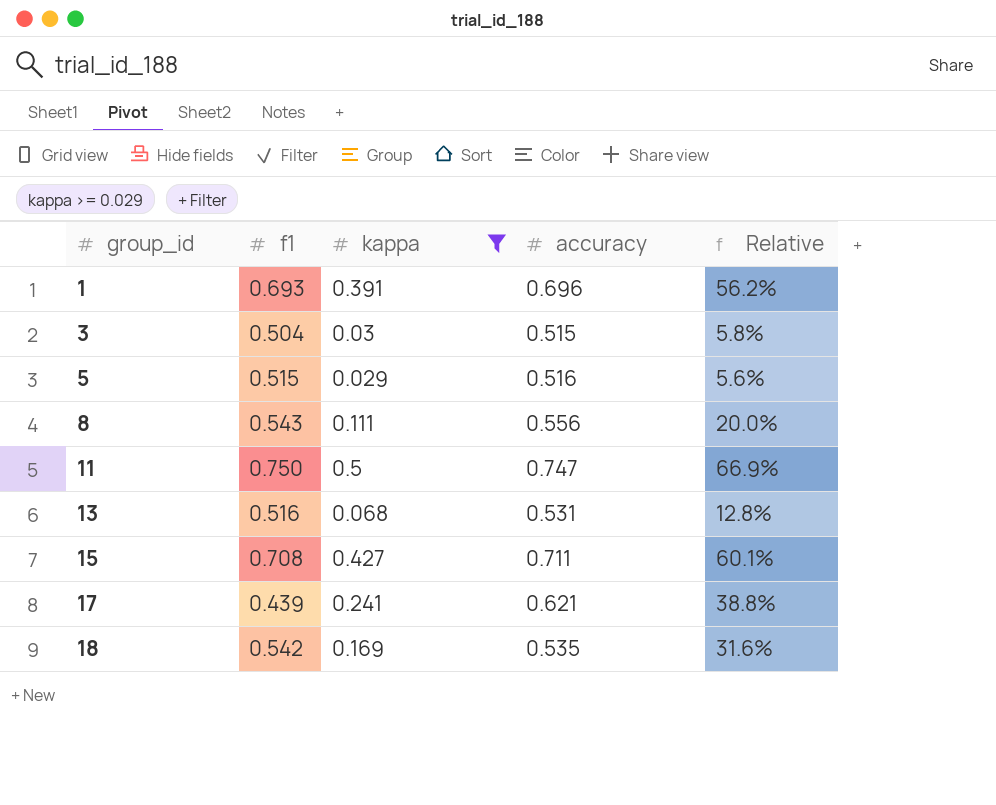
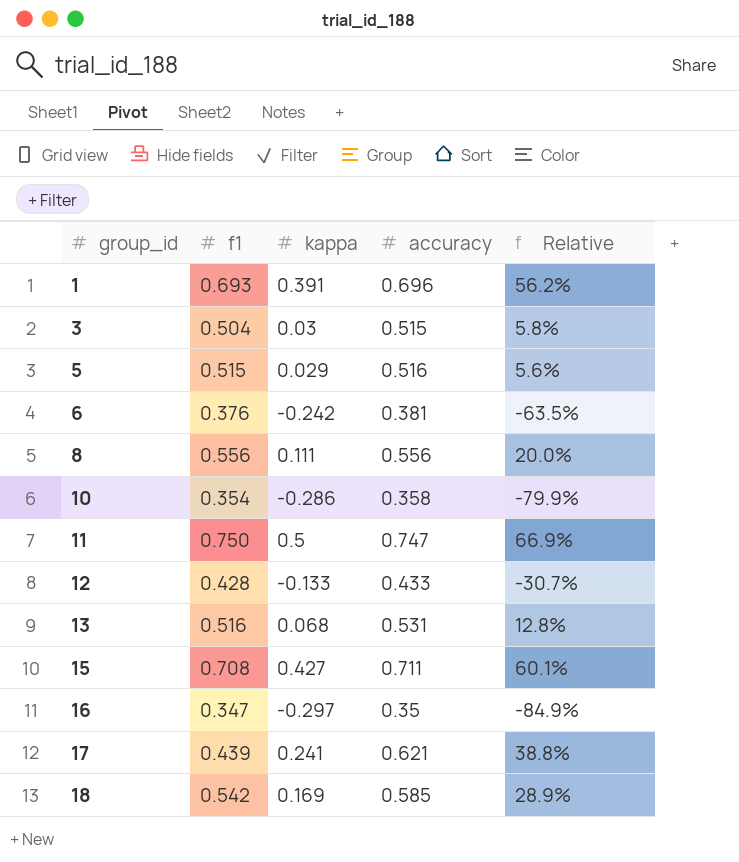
filter: kappa >= 0.029 -> none
8 | f1: 0.543 -> 0.556
18 | accuracy: 0.535 -> 0.585
18 | Relative: 31.6% -> 28.9%

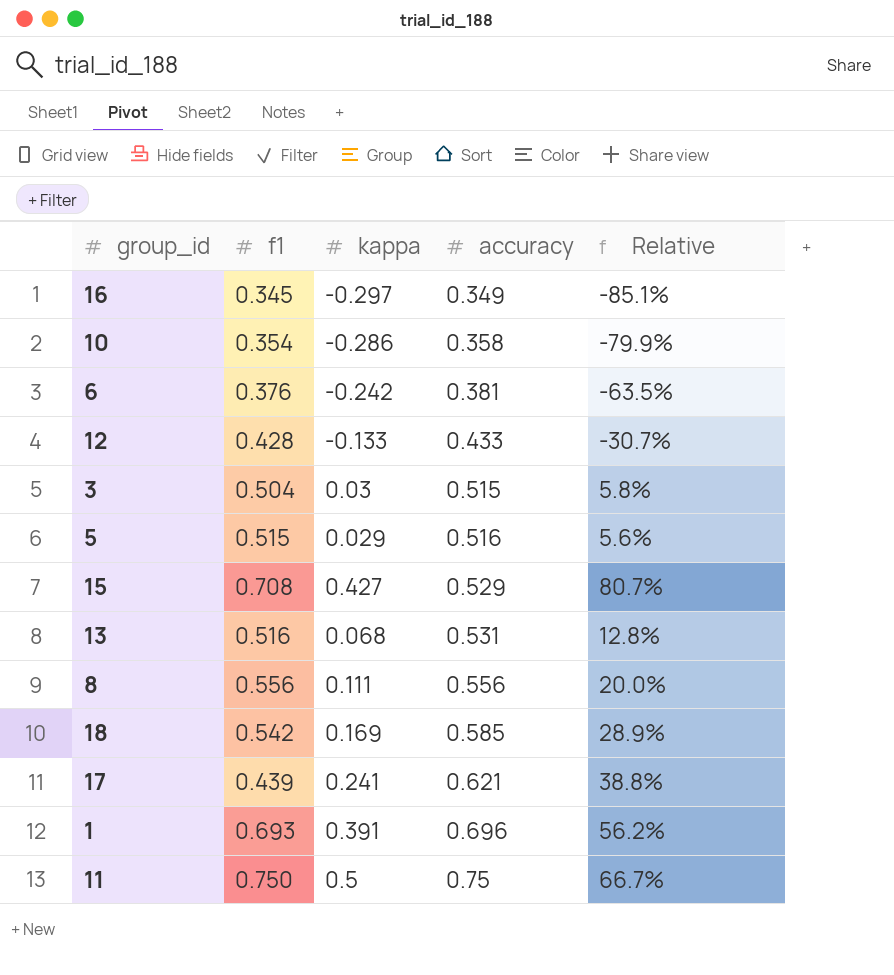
row order: group_id ascending -> accuracy ascending
16 | f1: 0.347 -> 0.345
16 | accuracy: 0.35 -> 0.349
16 | Relative: -84.9% -> -85.1%
15 | accuracy: 0.711 -> 0.529
15 | Relative: 60.1% -> 80.7%
11 | accuracy: 0.747 -> 0.75
11 | Relative: 66.9% -> 66.7%

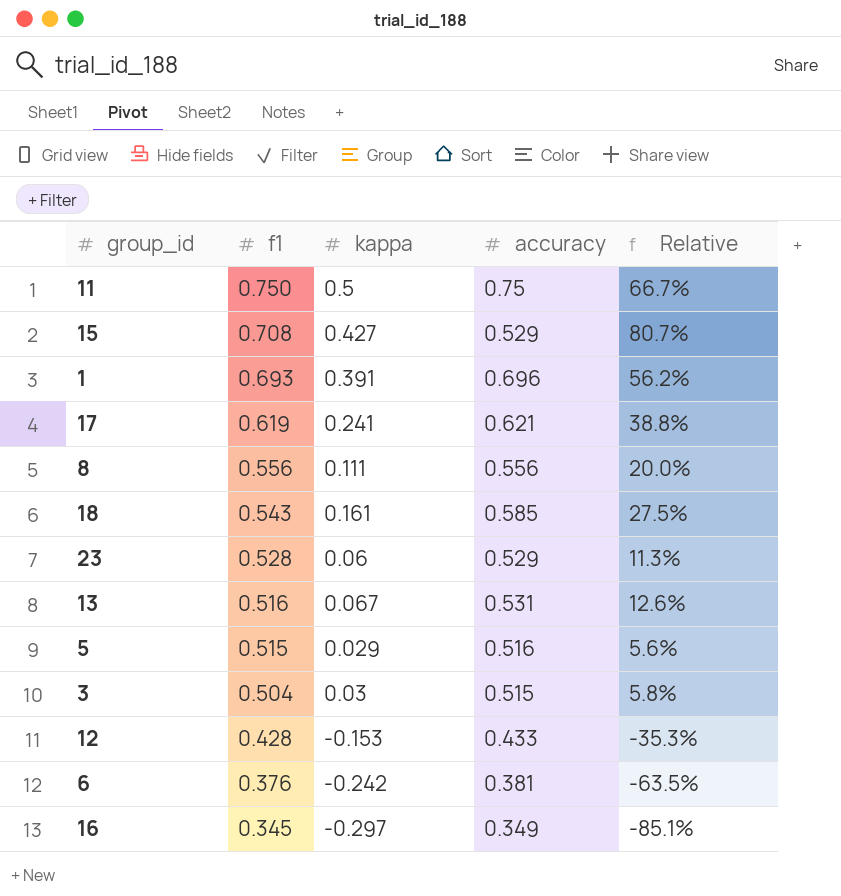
row order: accuracy ascending -> f1 descending
row 10: 0.354 | -0.286 | 0.358 | -79.9% -> none
17 | f1: 0.439 -> 0.619
18 | f1: 0.542 -> 0.543
18 | kappa: 0.169 -> 0.161
18 | Relative: 28.9% -> 27.5%
row 23: none -> 0.528 | 0.06 | 0.529 | 11.3%
13 | kappa: 0.068 -> 0.067
13 | Relative: 12.8% -> 12.6%
12 | kappa: -0.133 -> -0.153
12 | Relative: -30.7% -> -35.3%

